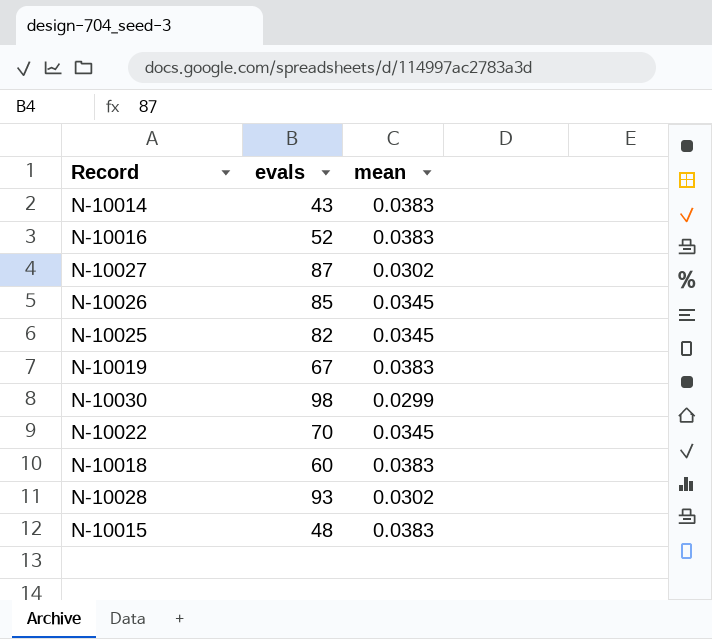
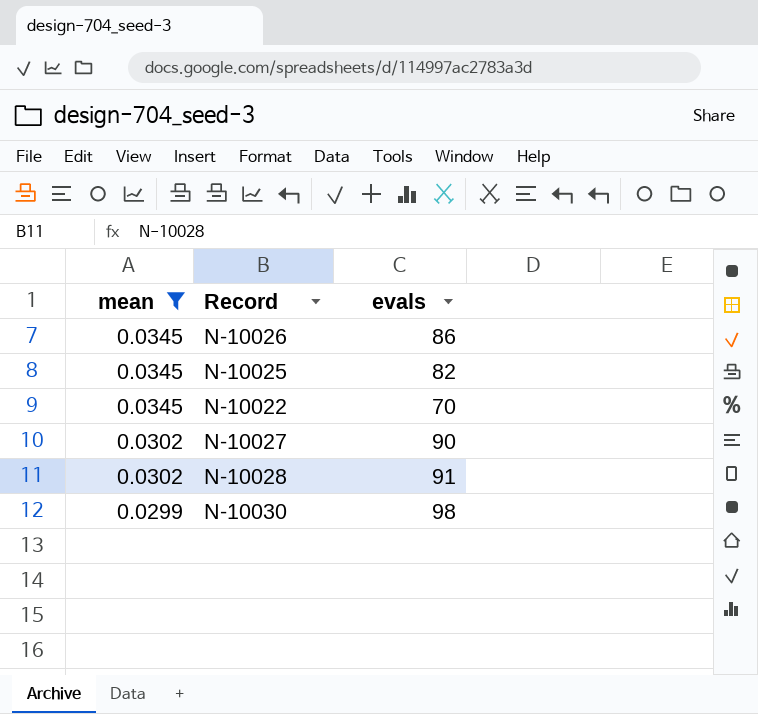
filter: none -> mean != 0.0383
row order: none -> mean descending
column mean | position: 3 -> 1
N-10026 | evals: 85 -> 86
N-10027 | evals: 87 -> 90
N-10028 | evals: 93 -> 91

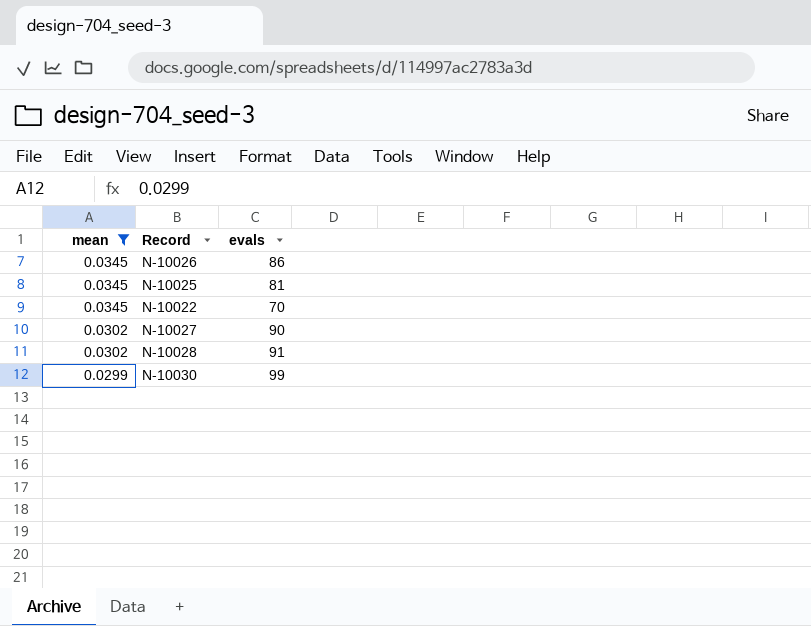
N-10025 | evals: 82 -> 81
N-10030 | evals: 98 -> 99

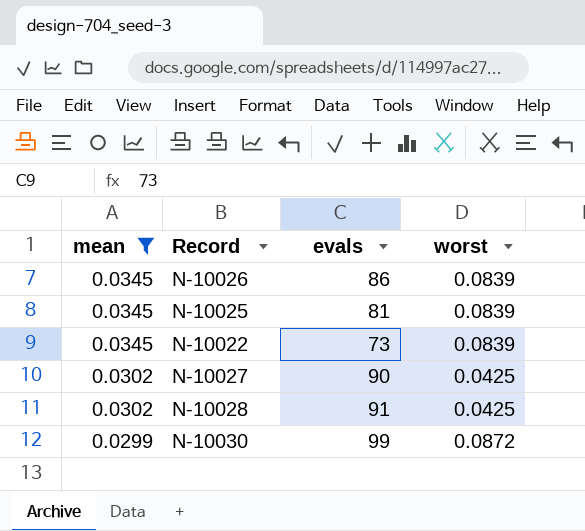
column worst | position: none -> 4
N-10022 | evals: 70 -> 73

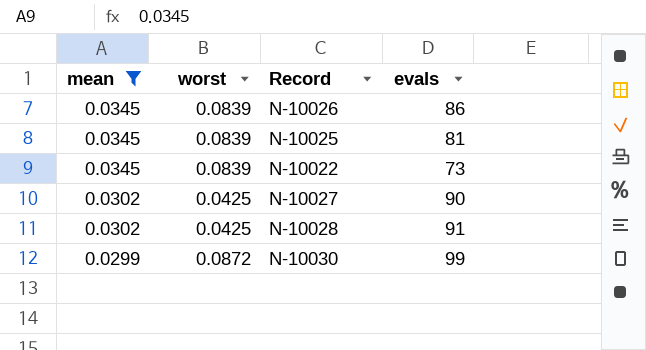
column worst | position: 4 -> 2

